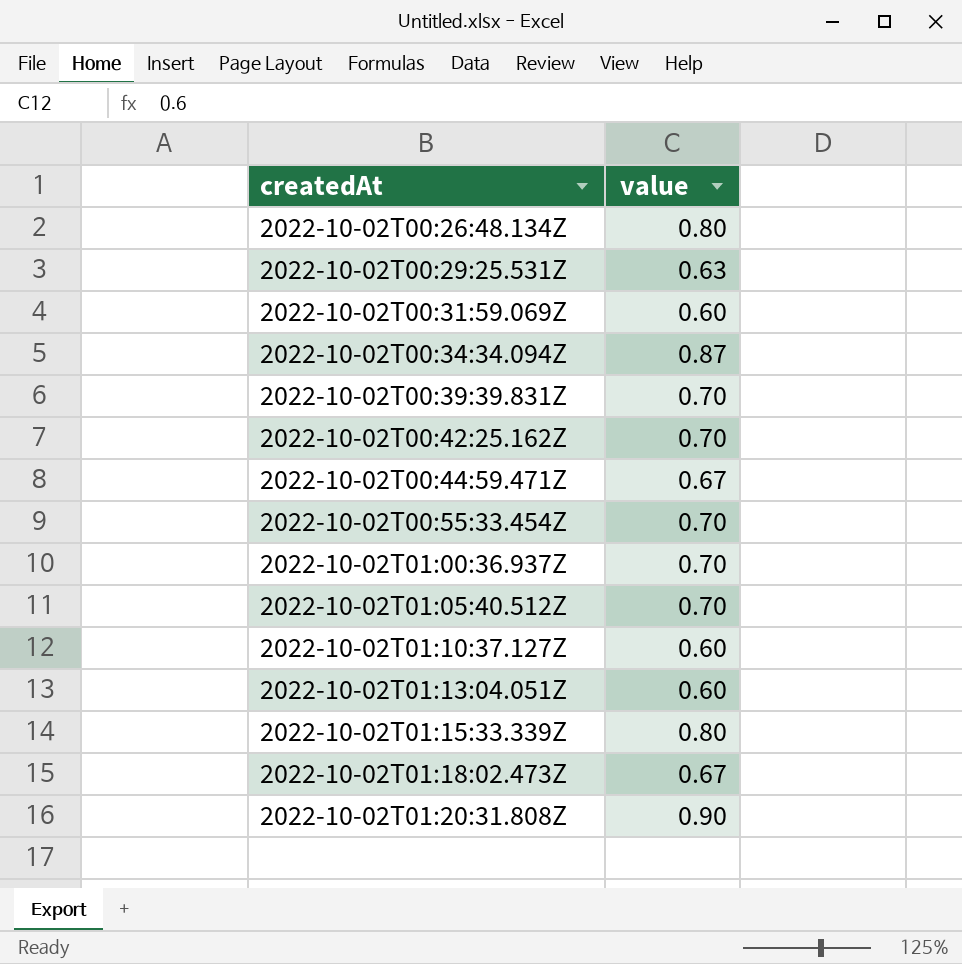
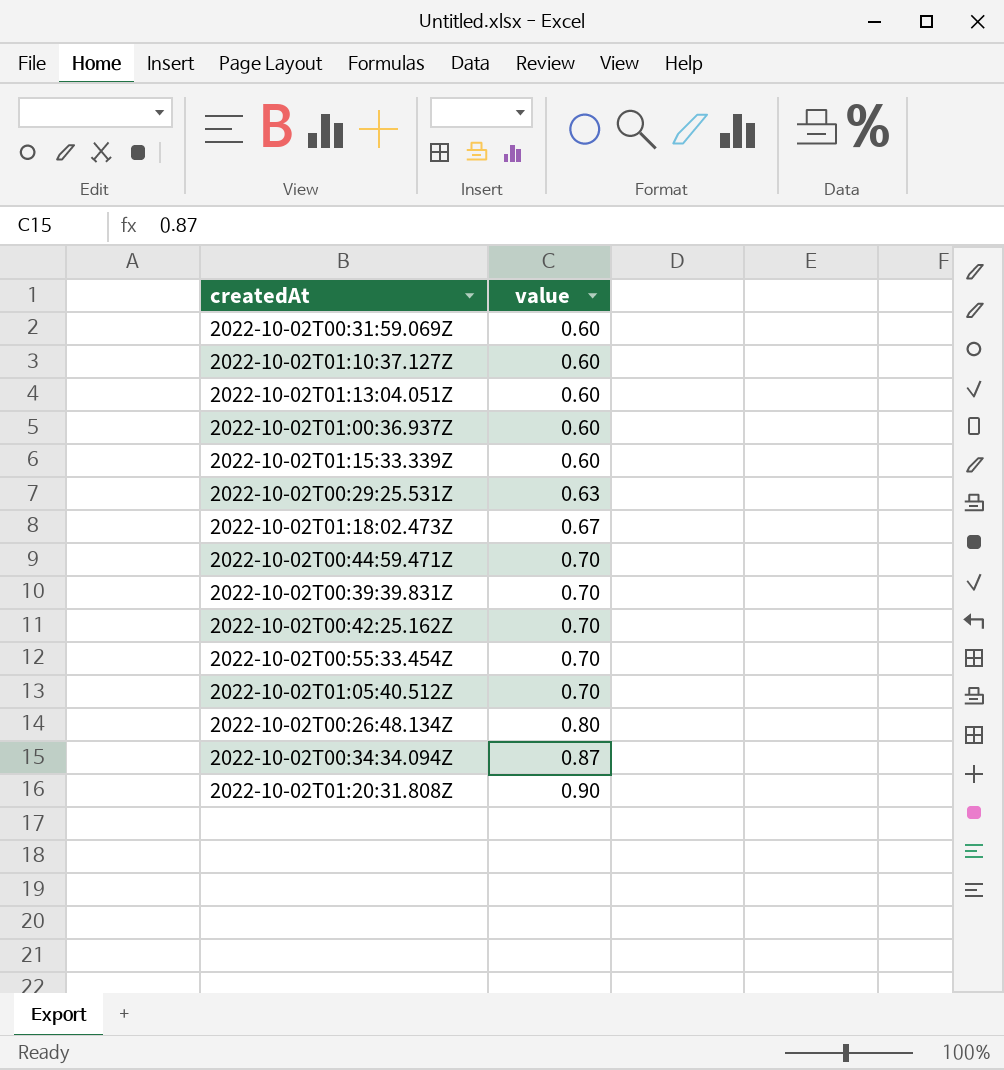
row order: createdAt ascending -> value ascending
2022-10-02T01:00:36.937Z | value: 0.70 -> 0.60
2022-10-02T01:15:33.339Z | value: 0.80 -> 0.60
2022-10-02T00:44:59.471Z | value: 0.67 -> 0.70

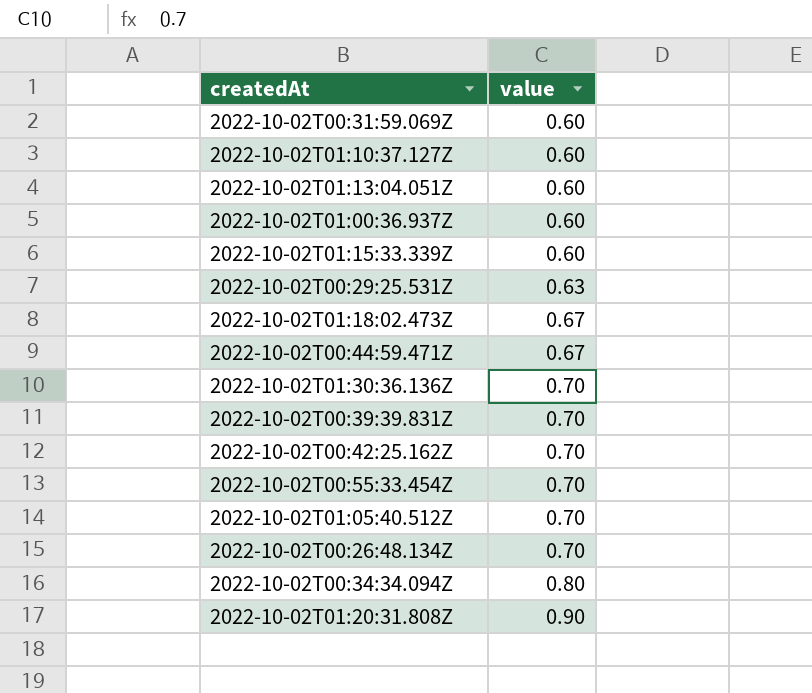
2022-10-02T00:44:59.471Z | value: 0.70 -> 0.67
row 2022-10-02T01:30:36.136Z: none -> 0.70
2022-10-02T00:26:48.134Z | value: 0.80 -> 0.70
2022-10-02T00:34:34.094Z | value: 0.87 -> 0.80

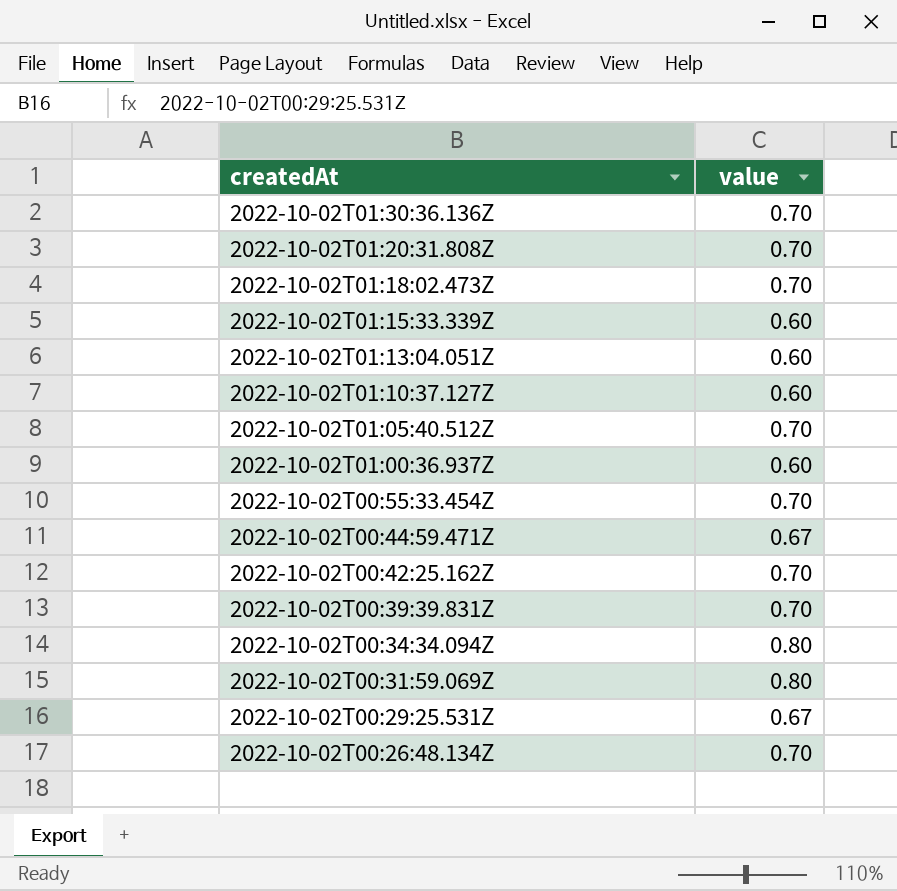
row order: value ascending -> createdAt descending
2022-10-02T01:20:31.808Z | value: 0.90 -> 0.70
2022-10-02T01:18:02.473Z | value: 0.67 -> 0.70
2022-10-02T00:31:59.069Z | value: 0.60 -> 0.80
2022-10-02T00:29:25.531Z | value: 0.63 -> 0.67

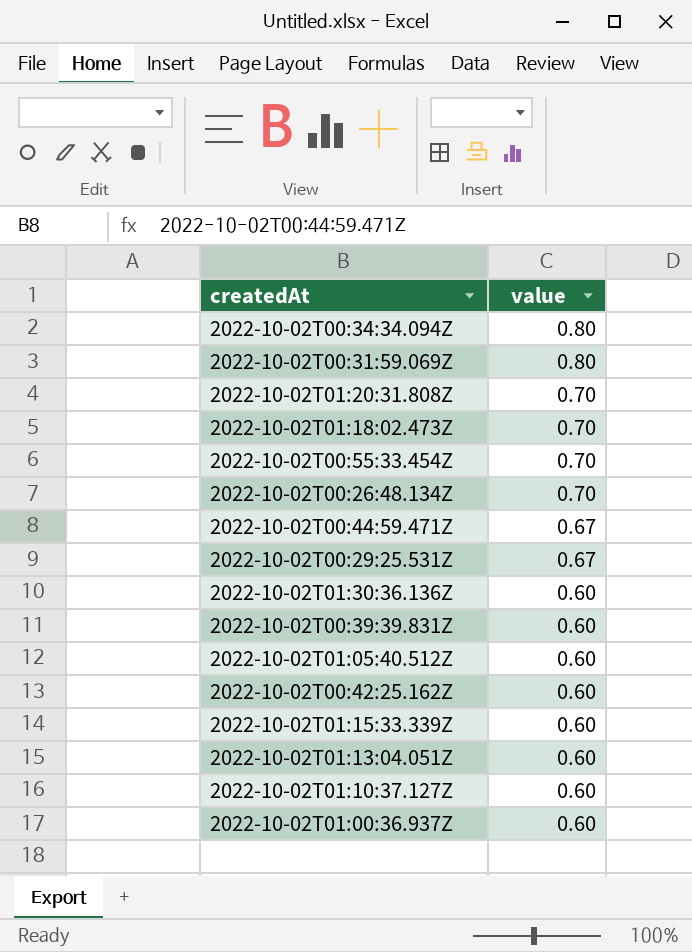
row order: createdAt descending -> value descending
2022-10-02T01:30:36.136Z | value: 0.70 -> 0.60
2022-10-02T00:39:39.831Z | value: 0.70 -> 0.60
2022-10-02T01:05:40.512Z | value: 0.70 -> 0.60
2022-10-02T00:42:25.162Z | value: 0.70 -> 0.60

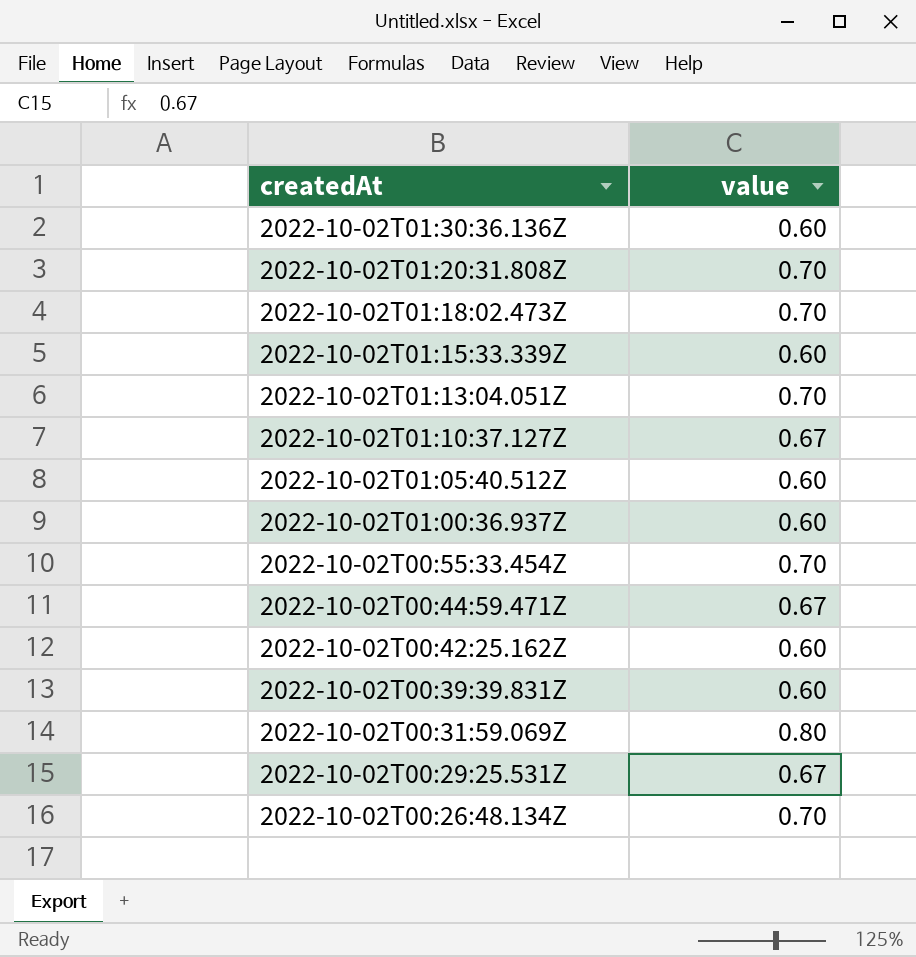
row order: value descending -> createdAt descending
row 2022-10-02T00:34:34.094Z: 0.80 -> none
2022-10-02T01:13:04.051Z | value: 0.60 -> 0.70
2022-10-02T01:10:37.127Z | value: 0.60 -> 0.67

